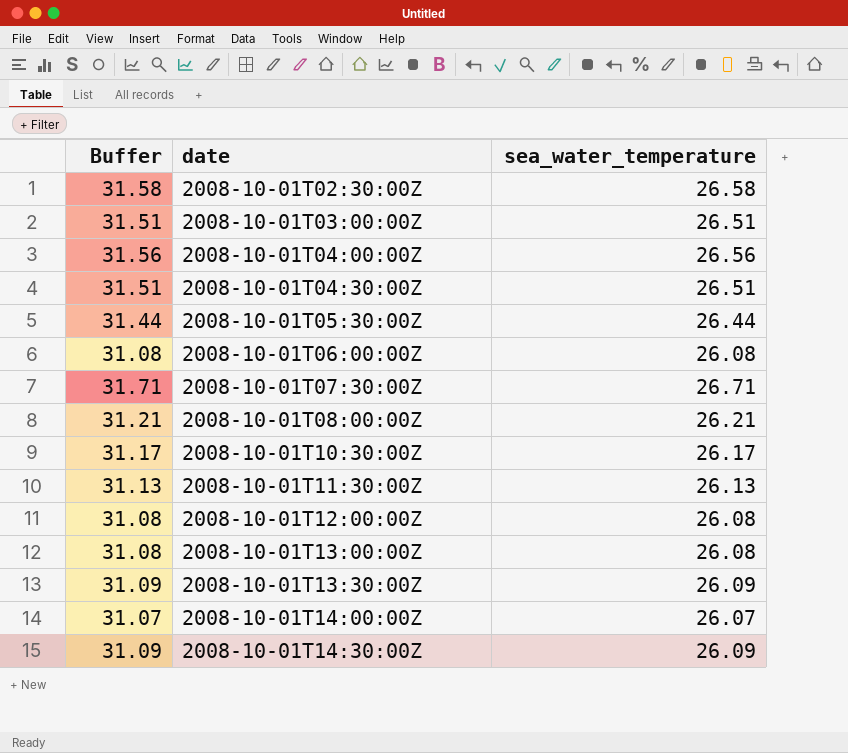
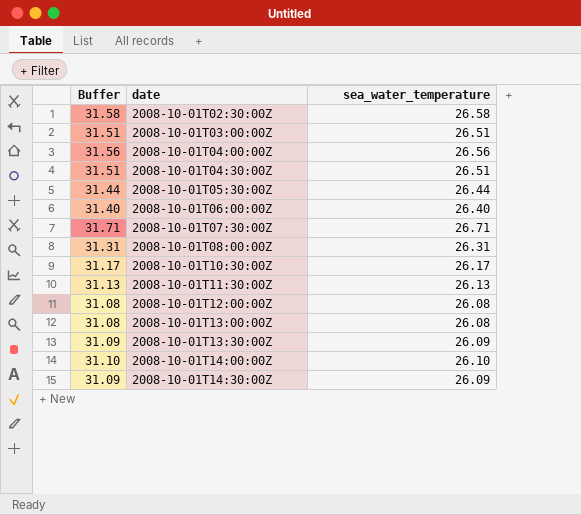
2008-10-01T06:00:00Z | Buffer: 31.08 -> 31.40
2008-10-01T06:00:00Z | sea_water_temperature: 26.08 -> 26.40
2008-10-01T08:00:00Z | Buffer: 31.21 -> 31.31
2008-10-01T08:00:00Z | sea_water_temperature: 26.21 -> 26.31
2008-10-01T14:00:00Z | Buffer: 31.07 -> 31.10
2008-10-01T14:00:00Z | sea_water_temperature: 26.07 -> 26.10

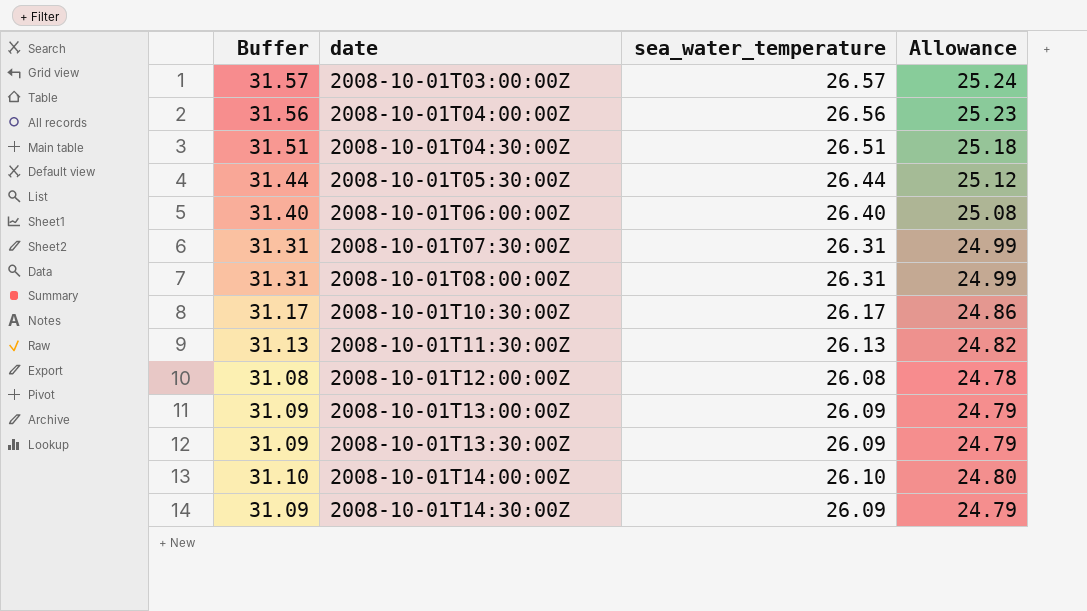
column Allowance | formula: none -> [sea_water_temperature] * 0.95
row 2008-10-01T02:30:00Z: 31.58 | 26.58 -> none
2008-10-01T03:00:00Z | Buffer: 31.51 -> 31.57
2008-10-01T03:00:00Z | sea_water_temperature: 26.51 -> 26.57
2008-10-01T07:30:00Z | Buffer: 31.71 -> 31.31
2008-10-01T07:30:00Z | sea_water_temperature: 26.71 -> 26.31
2008-10-01T13:00:00Z | Buffer: 31.08 -> 31.09
2008-10-01T13:00:00Z | sea_water_temperature: 26.08 -> 26.09

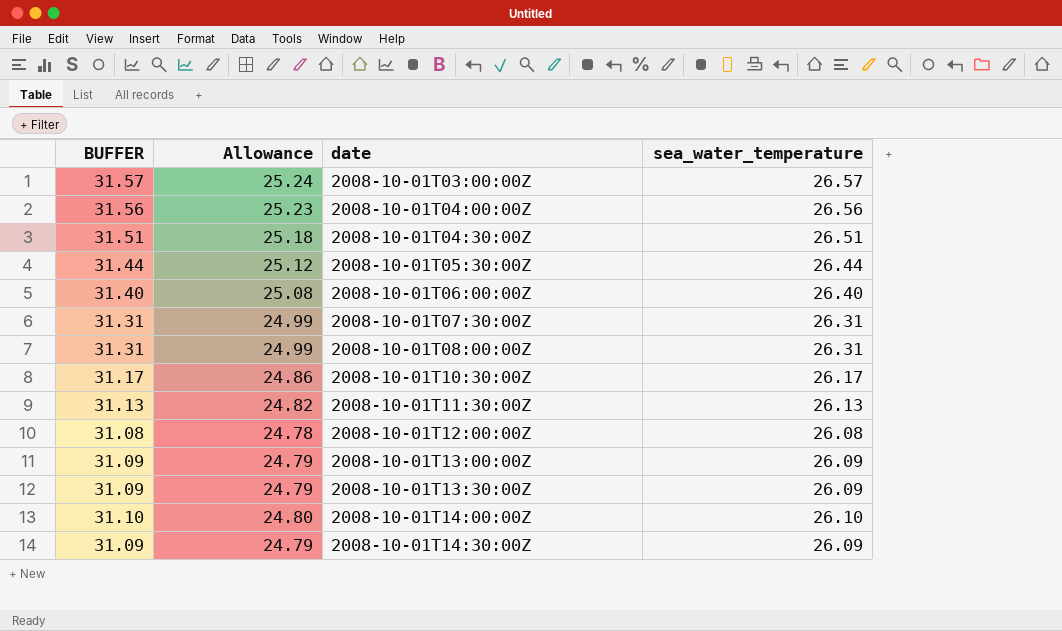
column name: Buffer -> BUFFER
column Allowance | position: 4 -> 2

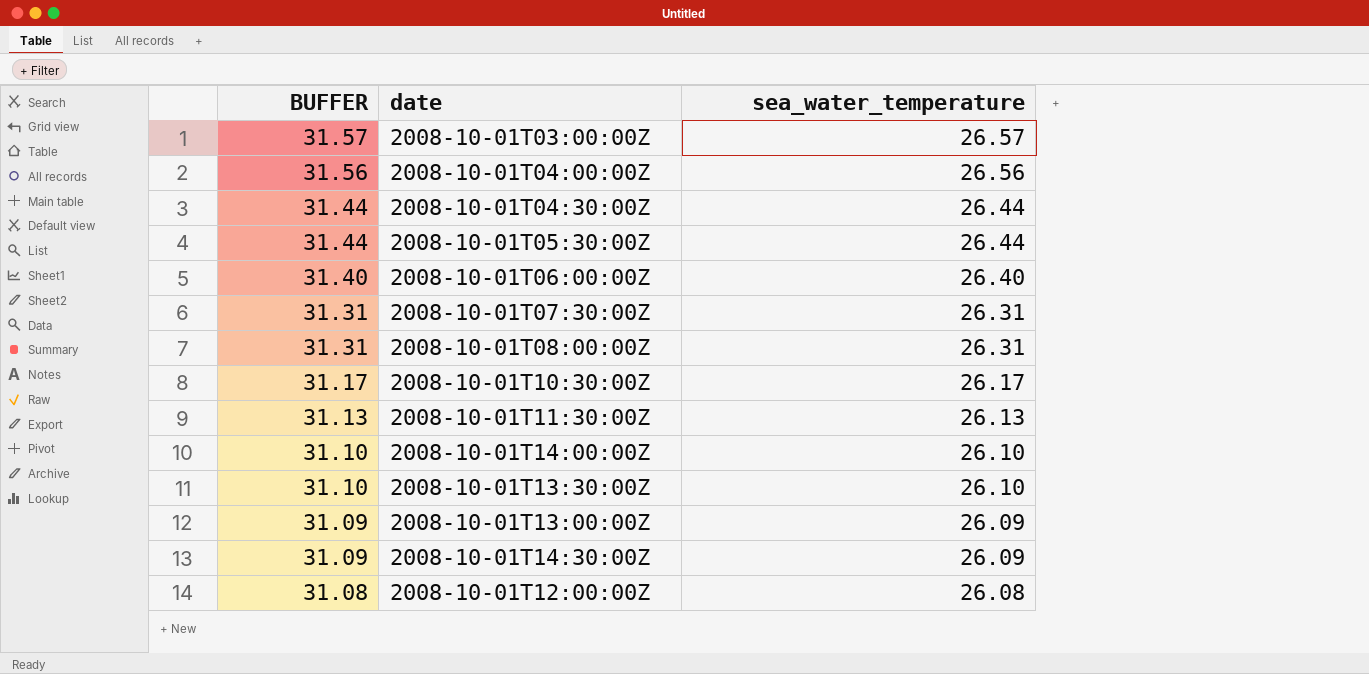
row order: date ascending -> BUFFER descending
column Allowance | formula: [sea_water_temperature] * 0.95 -> none
2008-10-01T04:30:00Z | BUFFER: 31.51 -> 31.44
2008-10-01T04:30:00Z | sea_water_temperature: 26.51 -> 26.44
2008-10-01T13:30:00Z | BUFFER: 31.09 -> 31.10
2008-10-01T13:30:00Z | sea_water_temperature: 26.09 -> 26.10

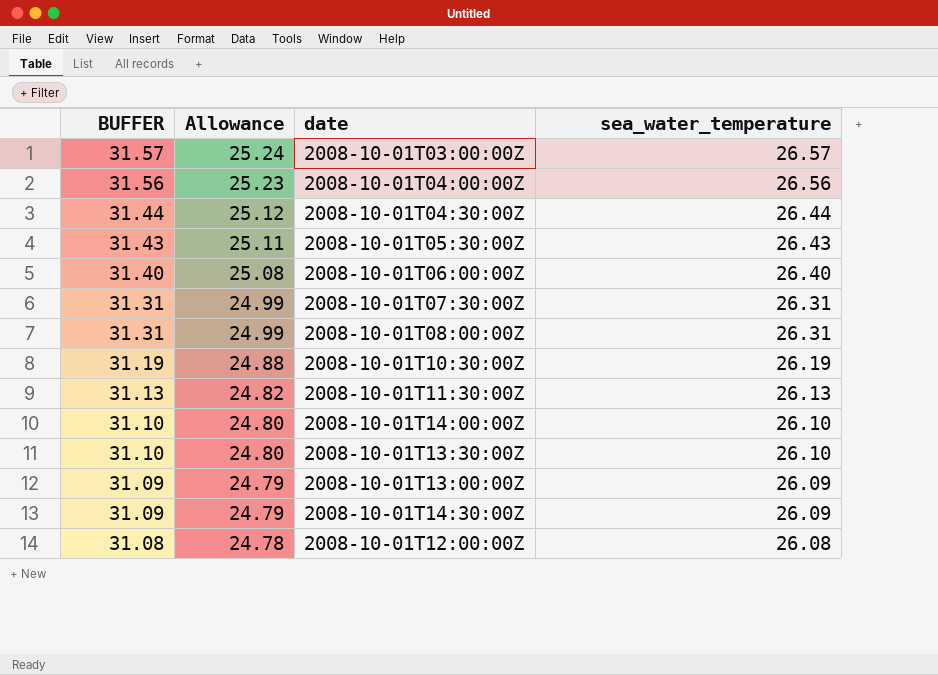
column Allowance | formula: none -> [sea_water_temperature] * 0.95
2008-10-01T05:30:00Z | BUFFER: 31.44 -> 31.43
2008-10-01T05:30:00Z | sea_water_temperature: 26.44 -> 26.43
2008-10-01T10:30:00Z | BUFFER: 31.17 -> 31.19
2008-10-01T10:30:00Z | sea_water_temperature: 26.17 -> 26.19

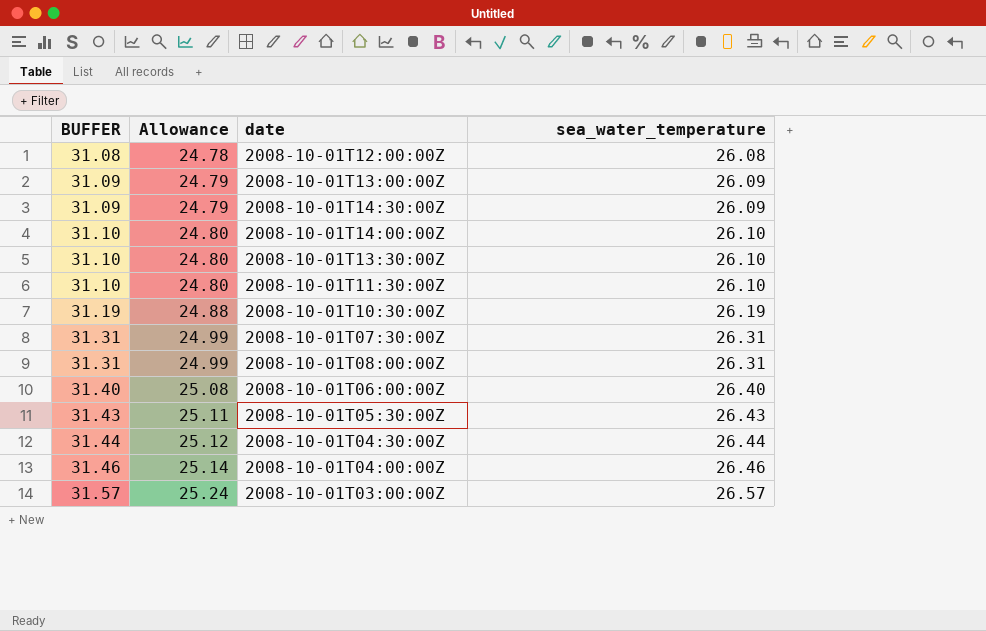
row order: BUFFER descending -> BUFFER ascending
2008-10-01T11:30:00Z | BUFFER: 31.13 -> 31.10
2008-10-01T11:30:00Z | Allowance: 24.82 -> 24.80
2008-10-01T11:30:00Z | sea_water_temperature: 26.13 -> 26.10
2008-10-01T04:00:00Z | BUFFER: 31.56 -> 31.46
2008-10-01T04:00:00Z | Allowance: 25.23 -> 25.14
2008-10-01T04:00:00Z | sea_water_temperature: 26.56 -> 26.46

